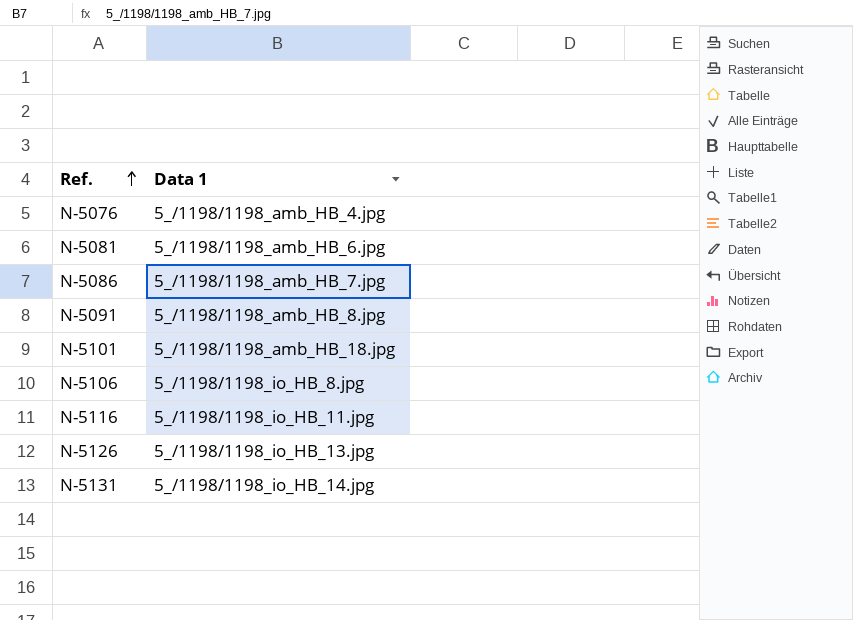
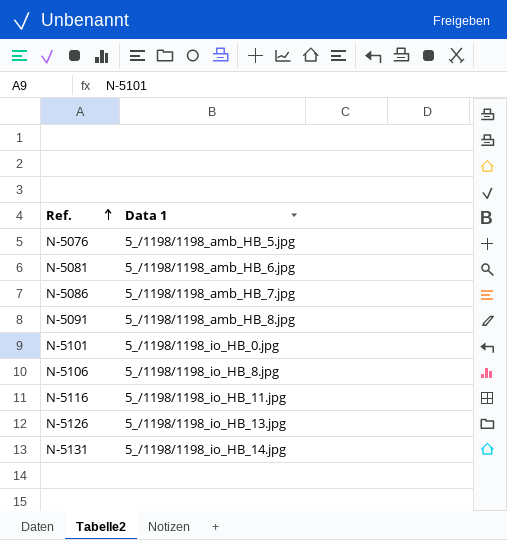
N-5076 | Data 1: 5_/1198/1198_amb_HB_4.jpg -> 5_/1198/1198_amb_HB_5.jpg
N-5101 | Data 1: 5_/1198/1198_amb_HB_18.jpg -> 5_/1198/1198_io_HB_0.jpg

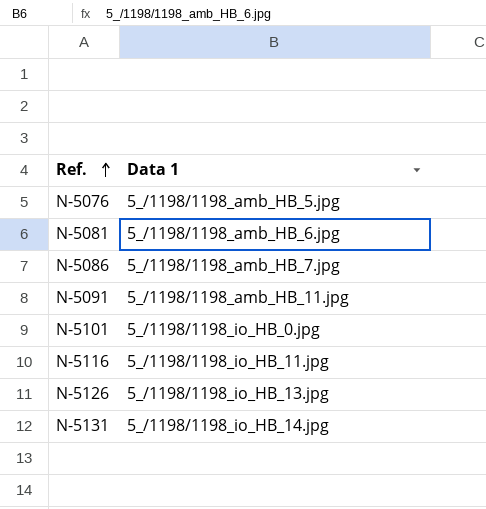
row N-5106: 5_/1198/1198_io_HB_8.jpg -> none
N-5091 | Data 1: 5_/1198/1198_amb_HB_8.jpg -> 5_/1198/1198_amb_HB_11.jpg

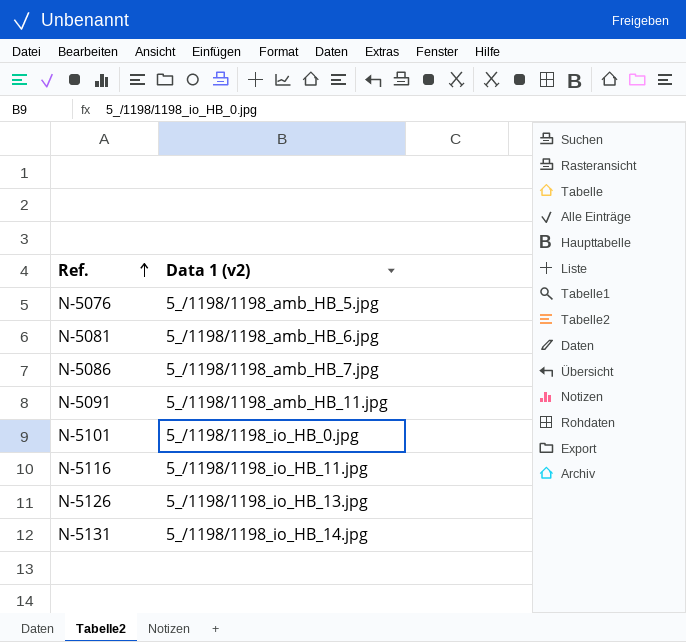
column name: Data 1 -> Data 1 (v2)

